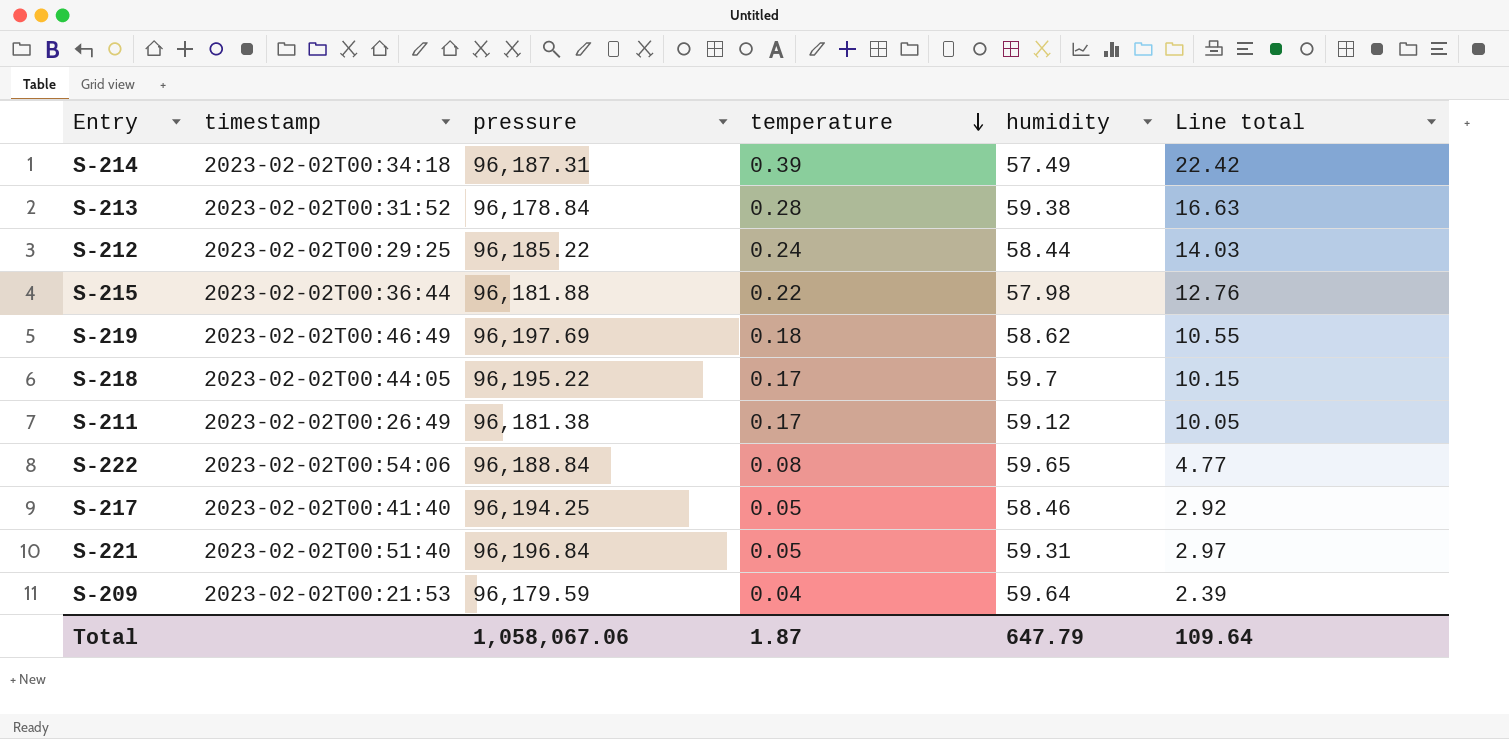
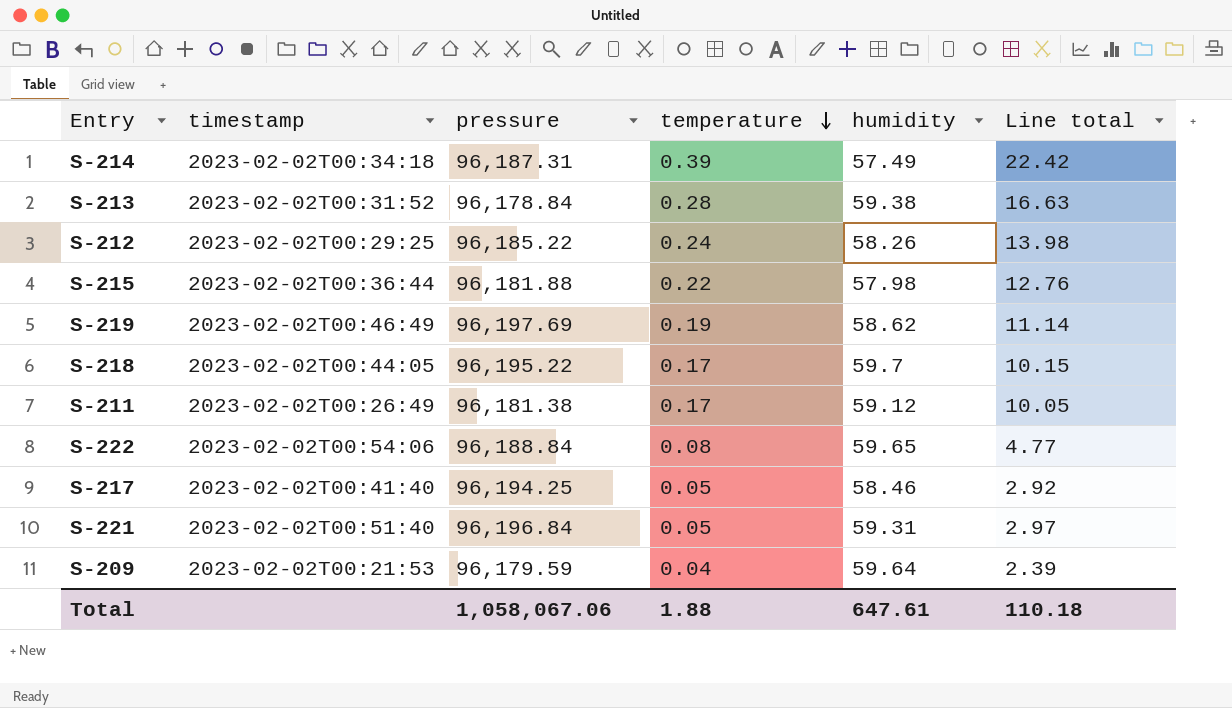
S-212 | humidity: 58.44 -> 58.26
S-212 | Line total: 14.03 -> 13.98
S-219 | temperature: 0.18 -> 0.19
S-219 | Line total: 10.55 -> 11.14
Total | temperature: 1.87 -> 1.88
Total | humidity: 647.79 -> 647.61
Total | Line total: 109.64 -> 110.18

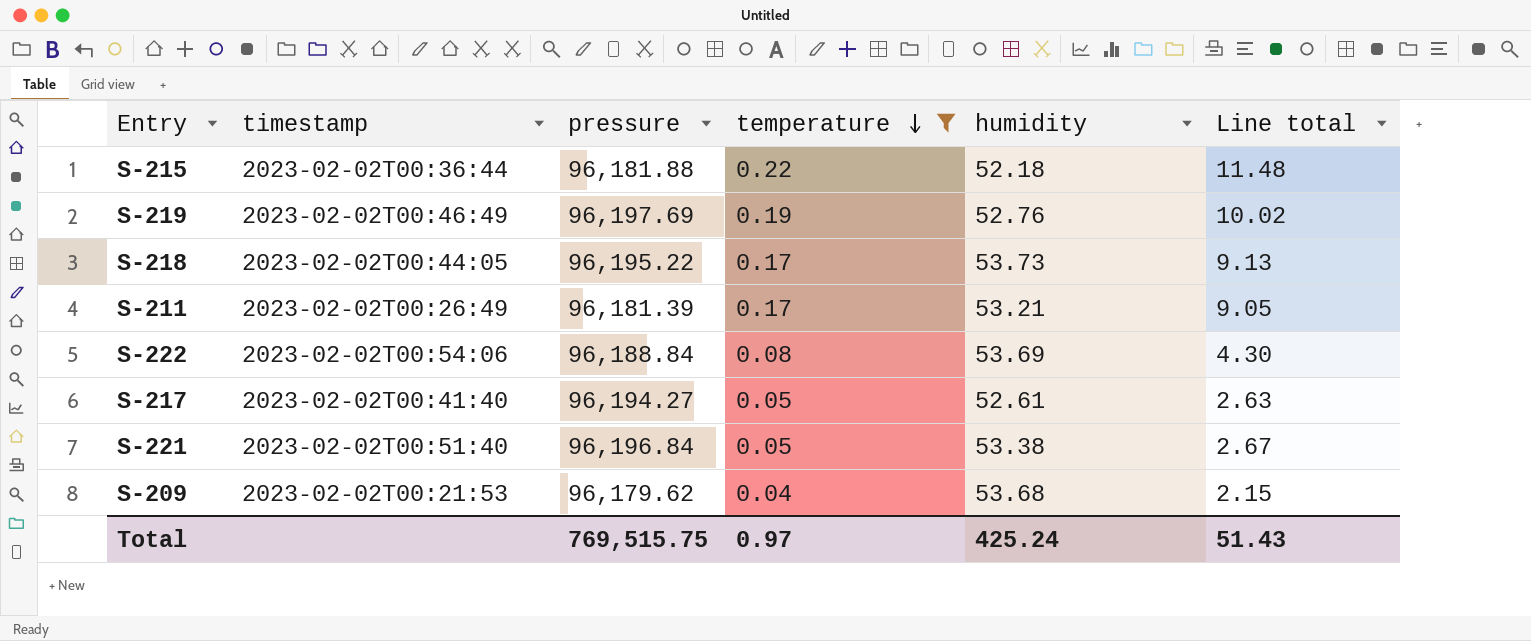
filter: none -> temperature <= 0.22
S-215 | humidity: 57.98 -> 52.18
S-215 | Line total: 12.76 -> 11.48
S-219 | humidity: 58.62 -> 52.76
S-219 | Line total: 11.14 -> 10.02
S-218 | humidity: 59.7 -> 53.73
S-218 | Line total: 10.15 -> 9.13
S-211 | pressure: 96,181.38 -> 96,181.39
S-211 | humidity: 59.12 -> 53.21
S-211 | Line total: 10.05 -> 9.05
S-222 | humidity: 59.65 -> 53.69
S-222 | Line total: 4.77 -> 4.30
S-217 | pressure: 96,194.25 -> 96,194.27
S-217 | humidity: 58.46 -> 52.61
S-217 | Line total: 2.92 -> 2.63
S-221 | humidity: 59.31 -> 53.38
S-221 | Line total: 2.97 -> 2.67
S-209 | pressure: 96,179.59 -> 96,179.62
S-209 | humidity: 59.64 -> 53.68
S-209 | Line total: 2.39 -> 2.15
Total | pressure: 1,058,067.06 -> 769,515.75
Total | temperature: 1.88 -> 0.97
Total | humidity: 647.61 -> 425.24
Total | Line total: 110.18 -> 51.43

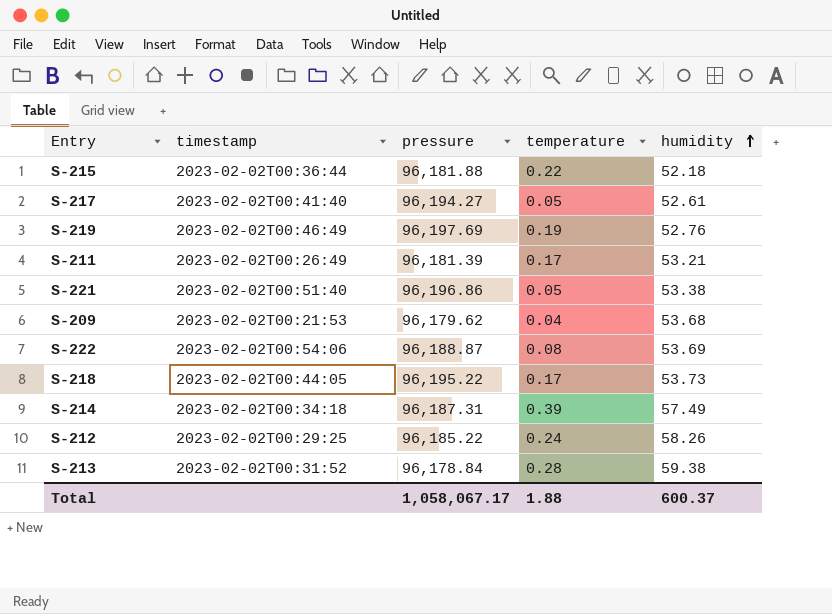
filter: temperature <= 0.22 -> none
row order: temperature descending -> humidity ascending
column Line total | formula: [temperature] * [humidity] -> none
S-221 | pressure: 96,196.84 -> 96,196.86
S-222 | pressure: 96,188.84 -> 96,188.87
Total | pressure: 769,515.75 -> 1,058,067.17
Total | temperature: 0.97 -> 1.88
Total | humidity: 425.24 -> 600.37

